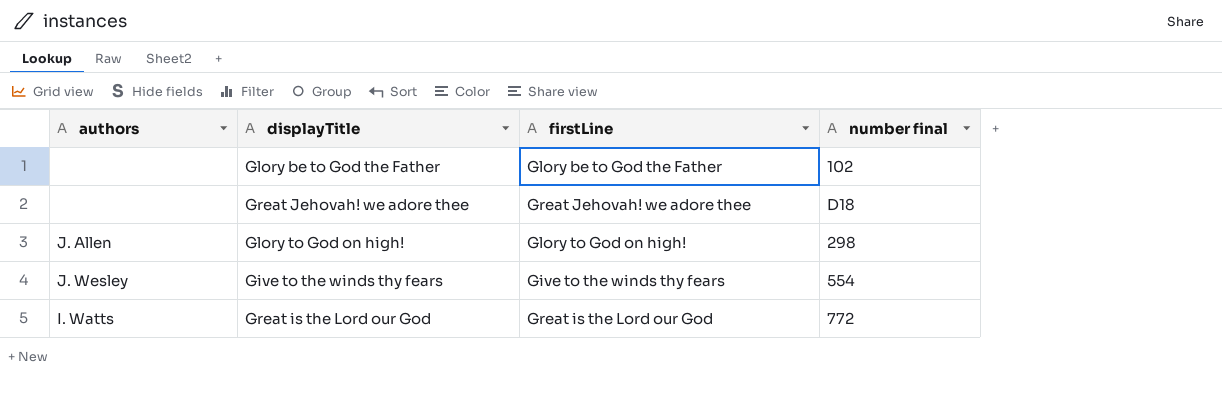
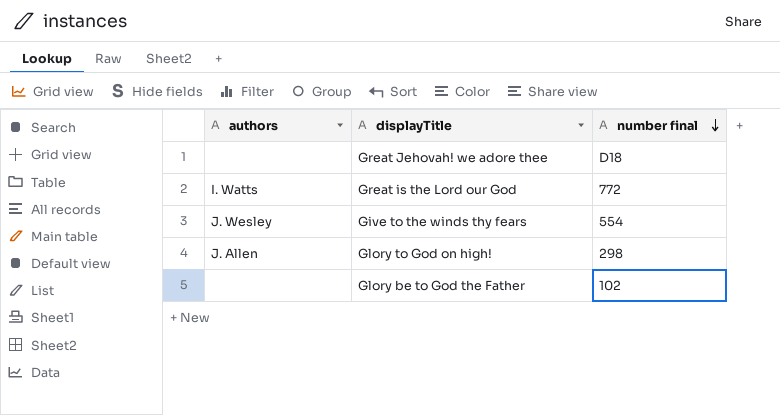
row order: none -> number final descending
column firstLine | position: 3 -> none

